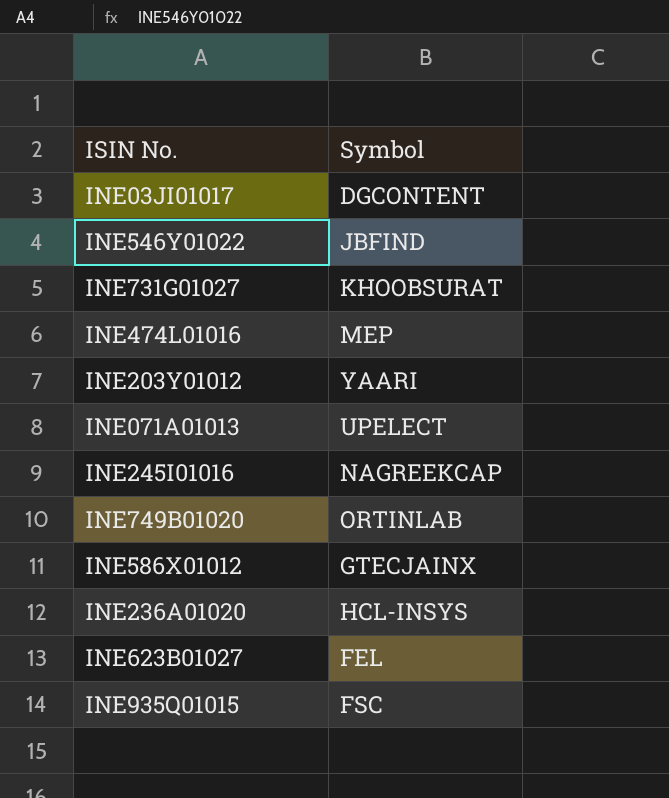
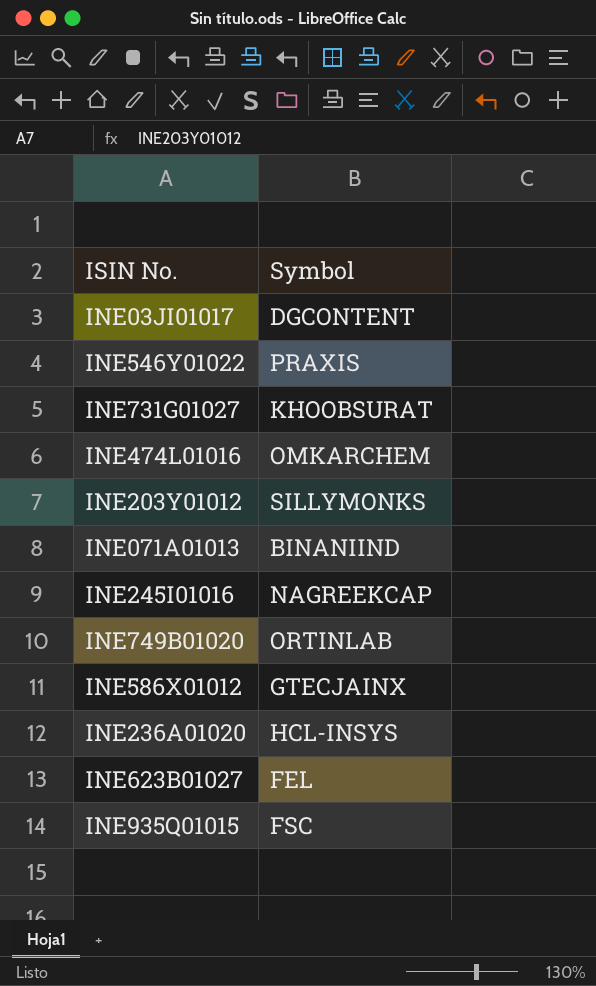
INE546Y01022 | Symbol: JBFIND -> PRAXIS
INE474L01016 | Symbol: MEP -> OMKARCHEM
INE203Y01012 | Symbol: YAARI -> SILLYMONKS
INE071A01013 | Symbol: UPELECT -> BINANIIND

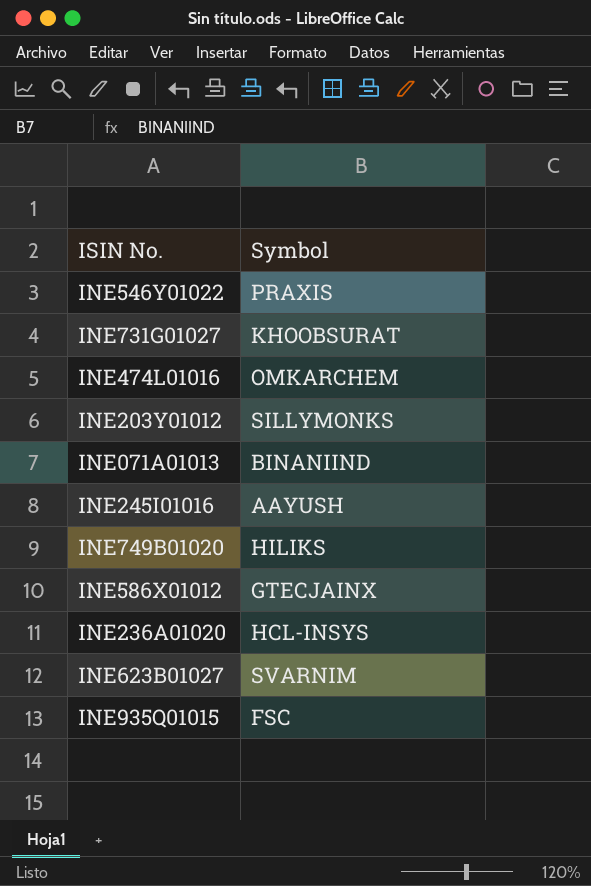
row INE03JI01017: DGCONTENT -> none
INE245I01016 | Symbol: NAGREEKCAP -> AAYUSH
INE749B01020 | Symbol: ORTINLAB -> HILIKS
INE623B01027 | Symbol: FEL -> SVARNIM

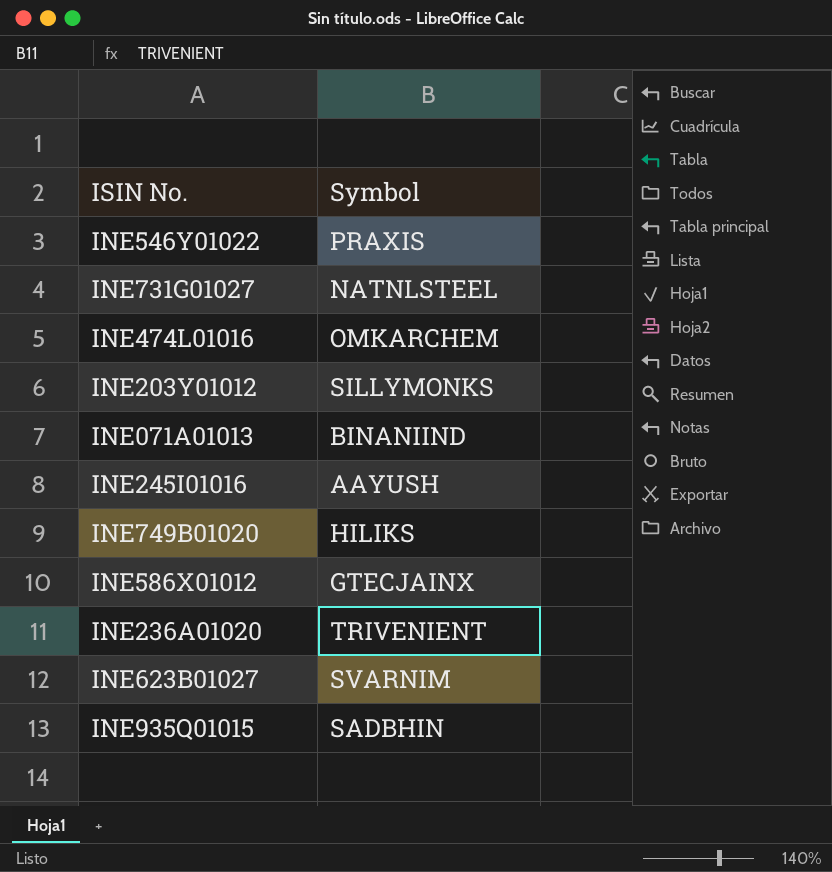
INE731G01027 | Symbol: KHOOBSURAT -> NATNLSTEEL
INE236A01020 | Symbol: HCL-INSYS -> TRIVENIENT
INE935Q01015 | Symbol: FSC -> SADBHIN

